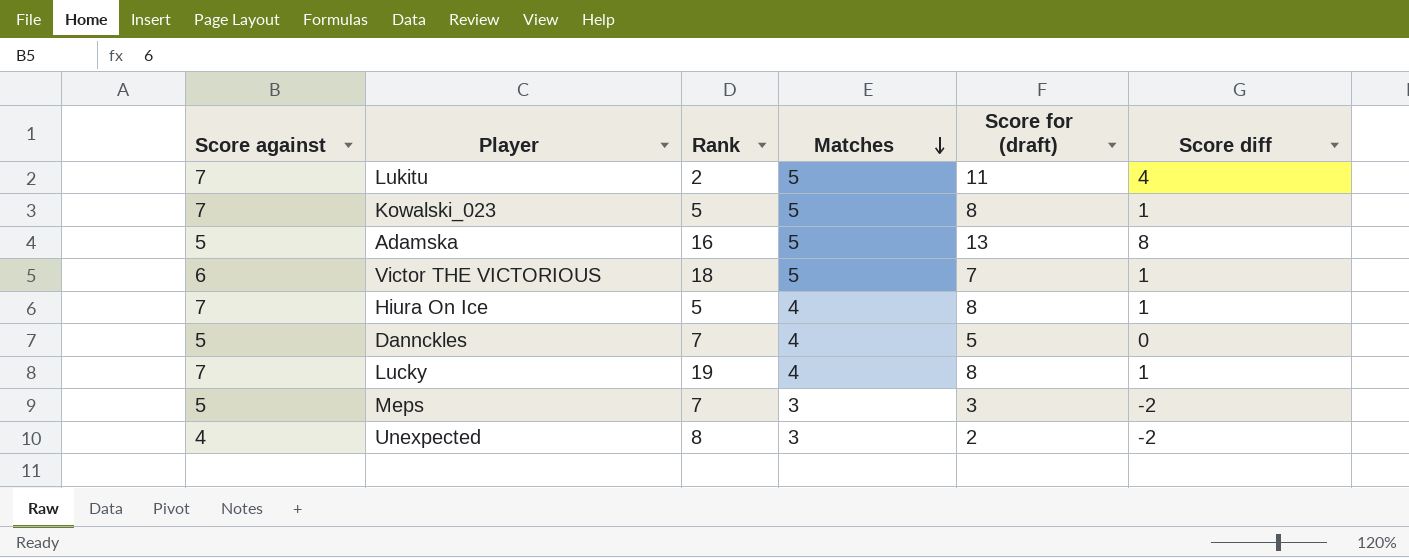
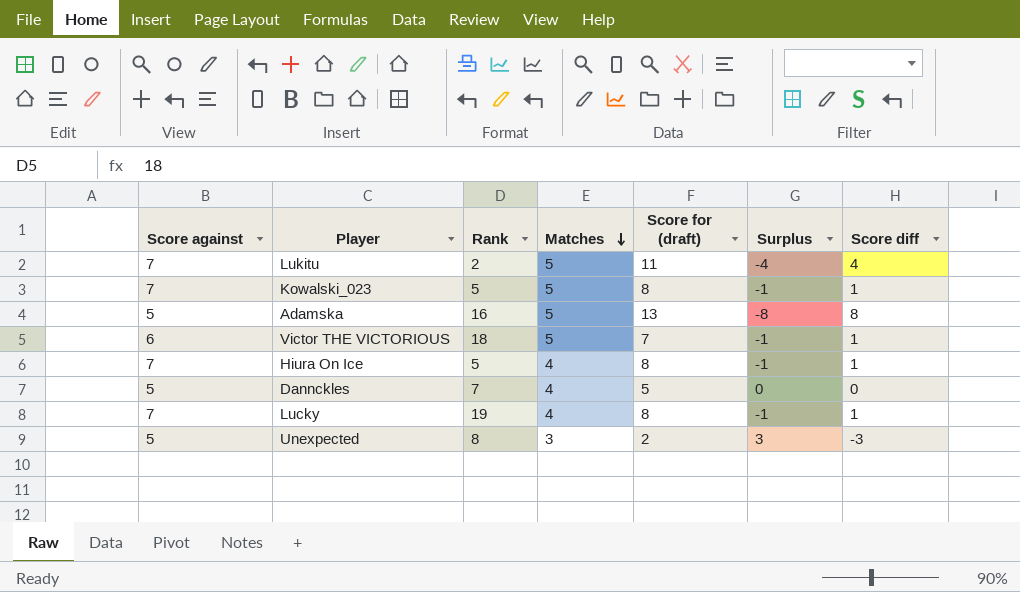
column Surplus | formula: none -> [Score against] - [Score for (draft)]
row Meps: 5 | 7 | 3 | 3 | -2 -> none
Unexpected | Score against: 4 -> 5
Unexpected | Score diff: -2 -> -3

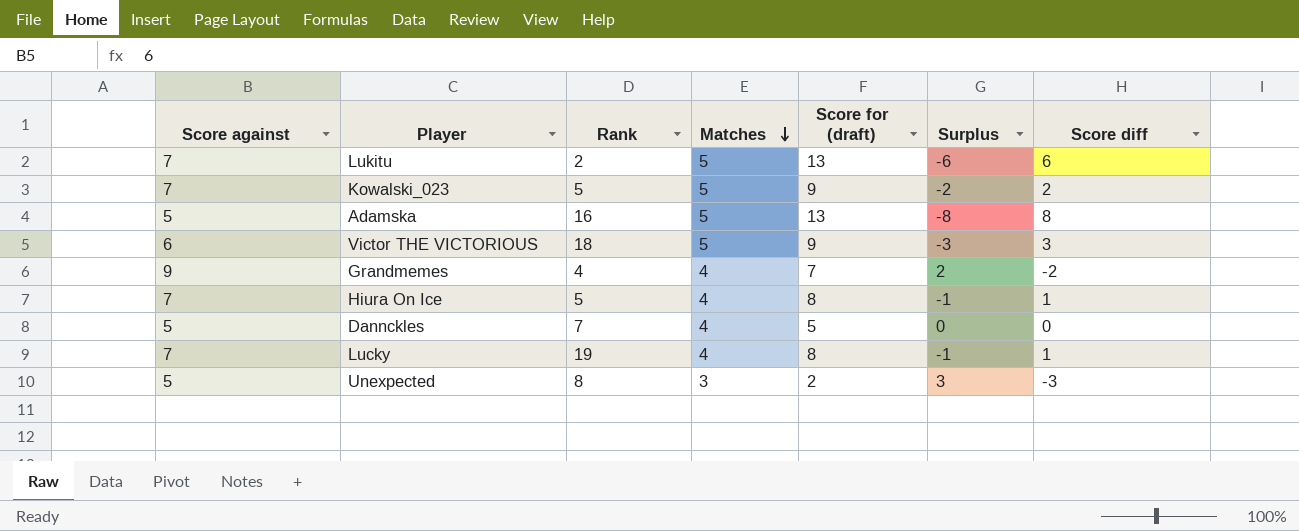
Lukitu | Score for (draft): 11 -> 13
Lukitu | Surplus: -4 -> -6
Lukitu | Score diff: 4 -> 6
Kowalski_023 | Score for (draft): 8 -> 9
Kowalski_023 | Surplus: -1 -> -2
Kowalski_023 | Score diff: 1 -> 2
Victor THE VICTORIOUS | Score for (draft): 7 -> 9
Victor THE VICTORIOUS | Surplus: -1 -> -3
Victor THE VICTORIOUS | Score diff: 1 -> 3
row Grandmemes: none -> 9 | 4 | 4 | 7 | 2 | -2

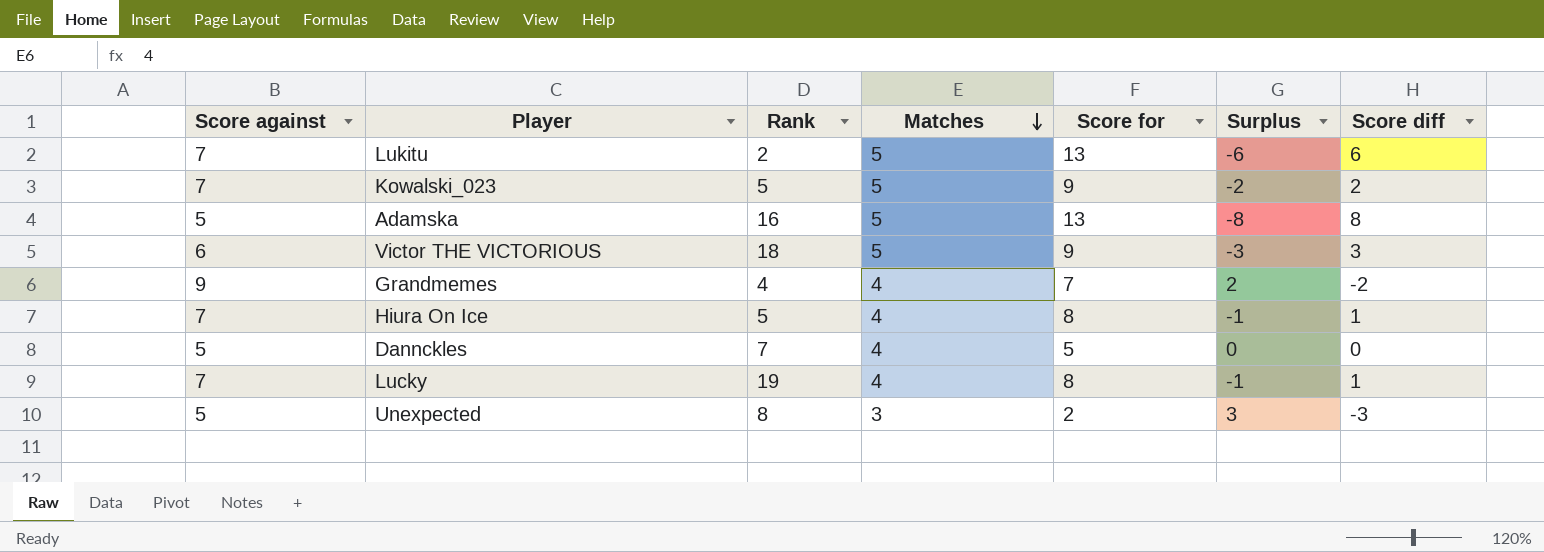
column name: Score for (draft) -> Score for

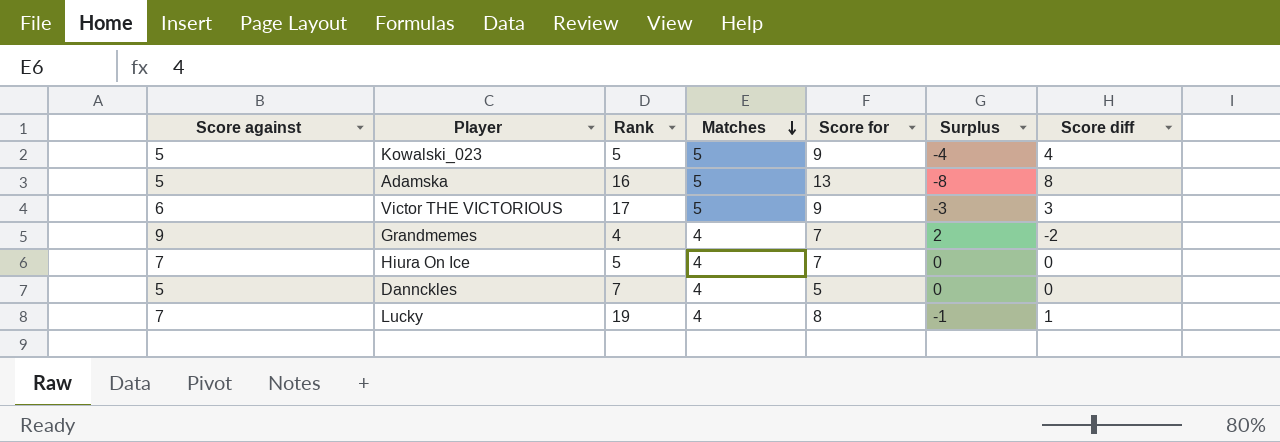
row Lukitu: 7 | 2 | 5 | 13 | -6 | 6 -> none
row Unexpected: 5 | 8 | 3 | 2 | 3 | -3 -> none
Kowalski_023 | Score against: 7 -> 5
Kowalski_023 | Surplus: -2 -> -4
Kowalski_023 | Score diff: 2 -> 4
Victor THE VICTORIOUS | Rank: 18 -> 17
Hiura On Ice | Score for: 8 -> 7
Hiura On Ice | Surplus: -1 -> 0
Hiura On Ice | Score diff: 1 -> 0

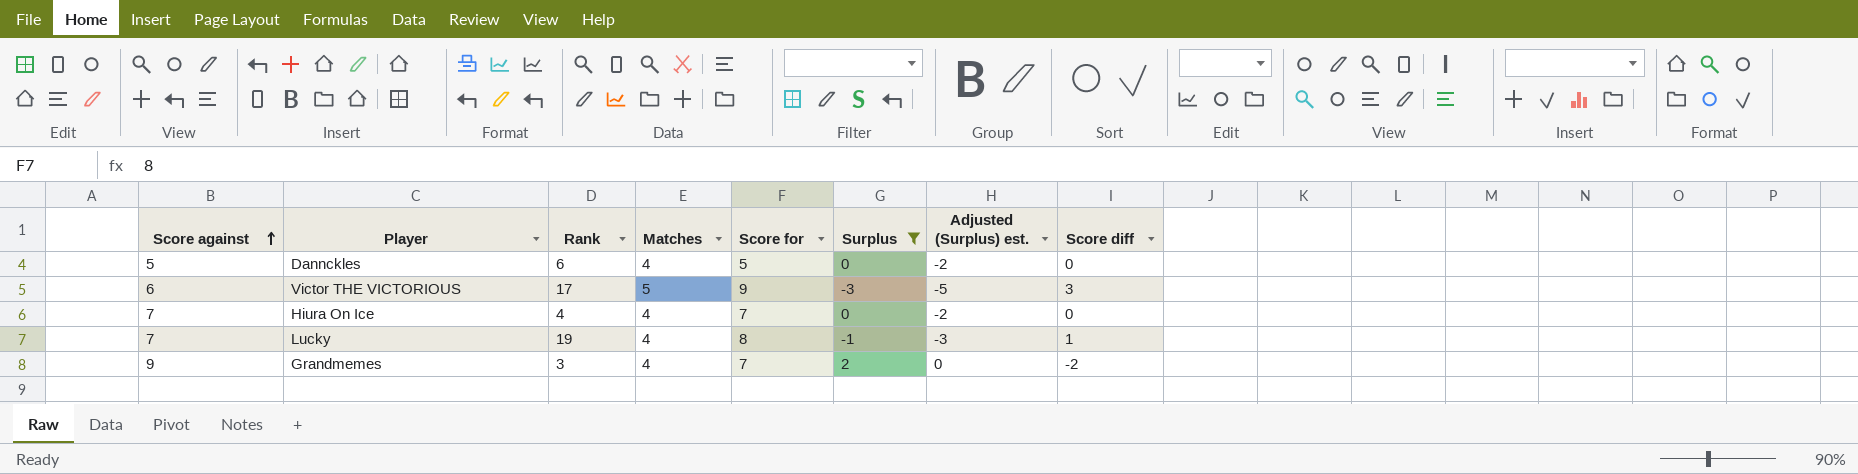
filter: none -> Surplus >= -3
row order: Matches descending -> Score against ascending
column Adjusted (Surplus) est. | formula: none -> [Surplus] - 2
Dannckles | Rank: 7 -> 6
Hiura On Ice | Rank: 5 -> 4
Grandmemes | Rank: 4 -> 3

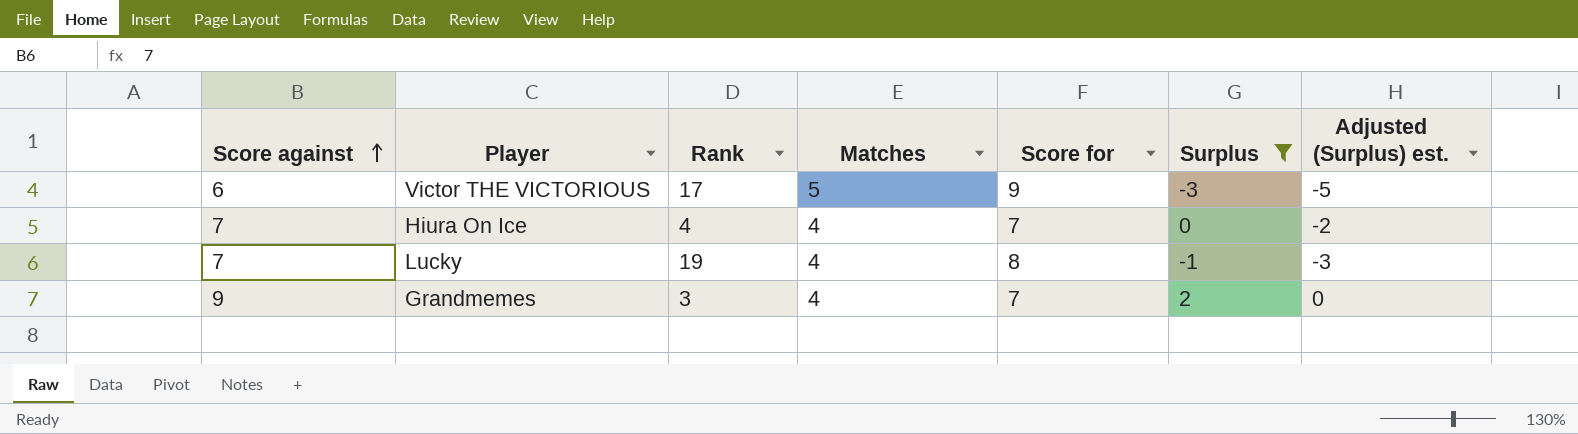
column Score diff | formula: [Score for] - [Score against] -> none
row Dannckles: 5 | 6 | 4 | 5 | 0 | -2 | 0 -> none

